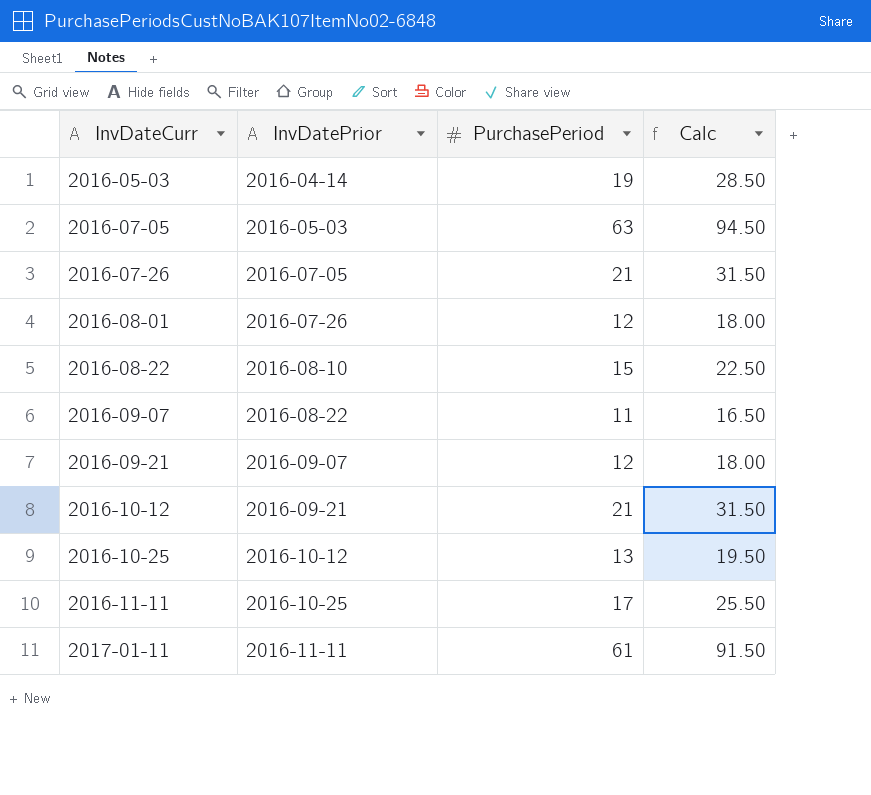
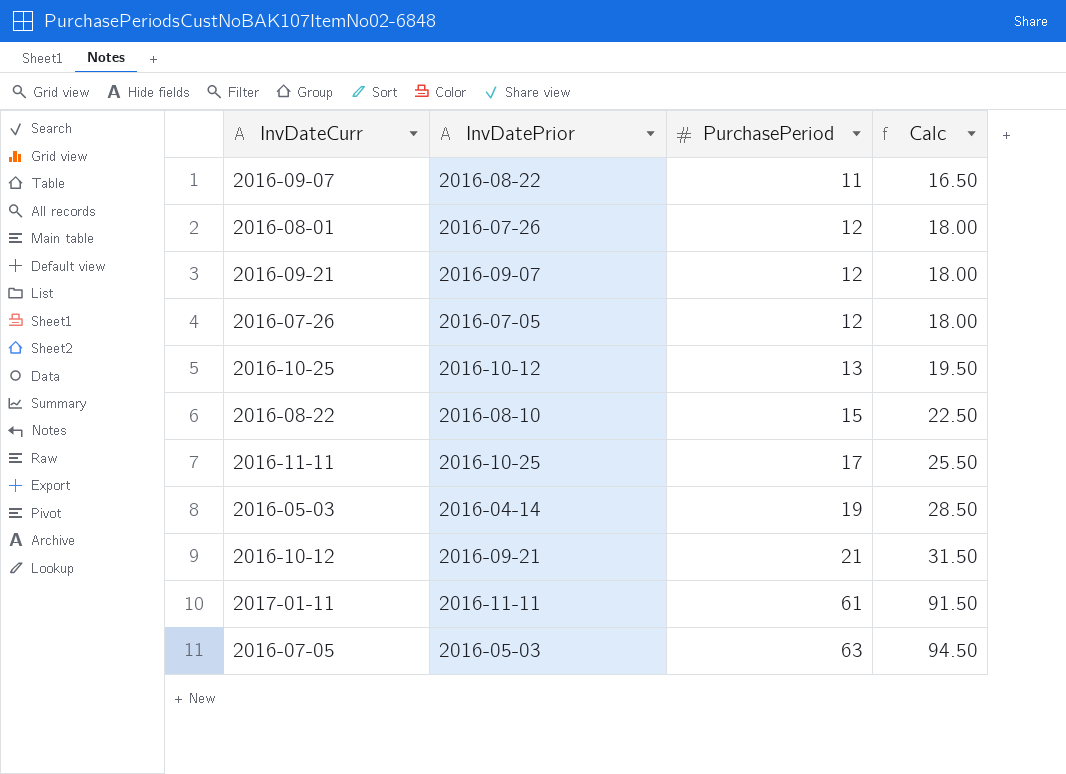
row order: InvDateCurr ascending -> PurchasePeriod ascending
2016-07-26 | PurchasePeriod: 21 -> 12
2016-07-26 | Calc: 31.50 -> 18.00

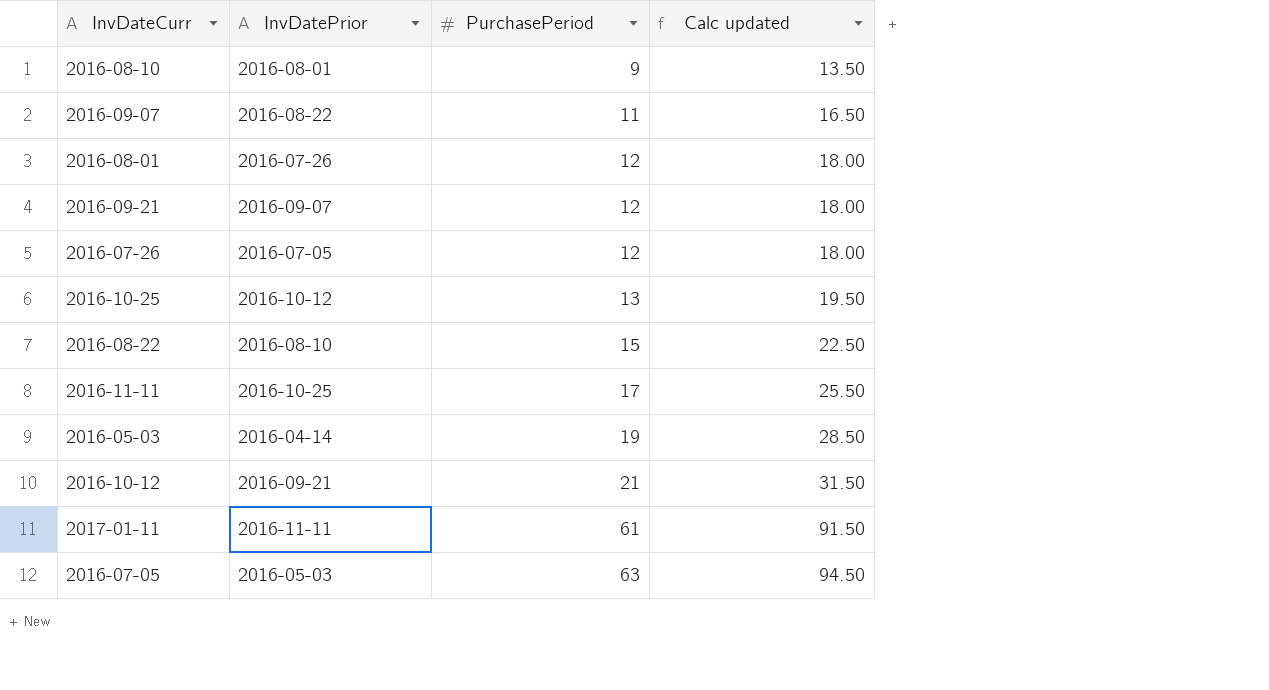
column name: Calc -> Calc updated
row 2016-08-10: none -> 2016-08-01 | 9 | 13.50

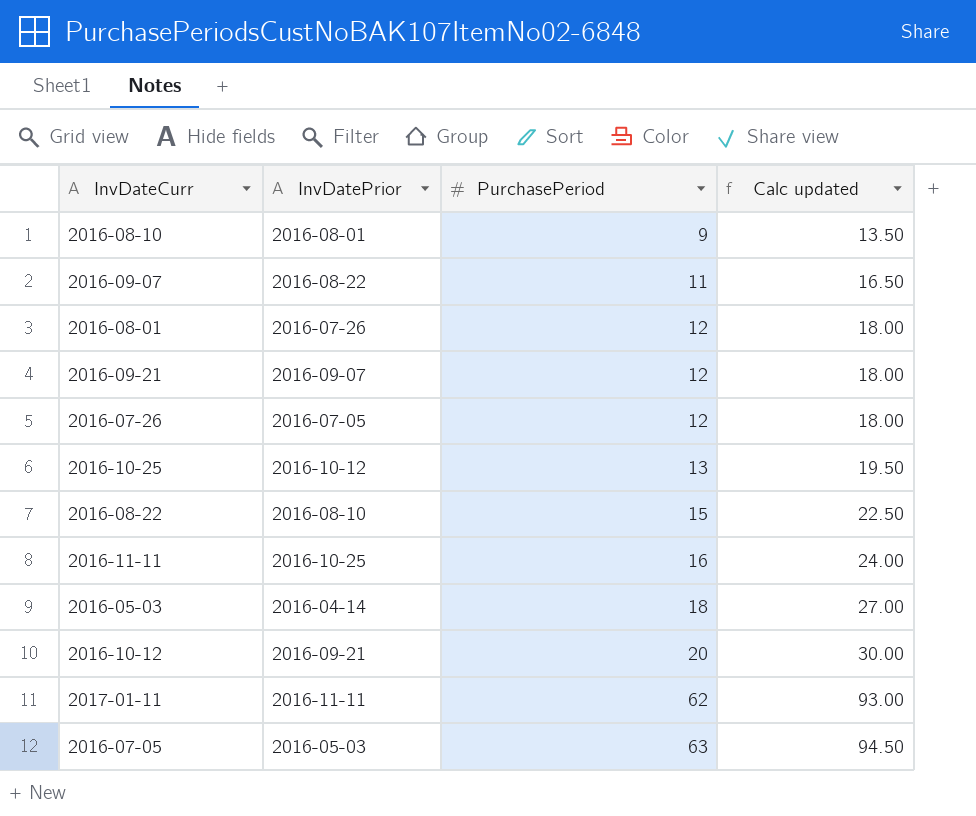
2016-11-11 | PurchasePeriod: 17 -> 16
2016-11-11 | Calc updated: 25.50 -> 24.00
2016-05-03 | PurchasePeriod: 19 -> 18
2016-05-03 | Calc updated: 28.50 -> 27.00
2016-10-12 | PurchasePeriod: 21 -> 20
2016-10-12 | Calc updated: 31.50 -> 30.00
2017-01-11 | PurchasePeriod: 61 -> 62
2017-01-11 | Calc updated: 91.50 -> 93.00

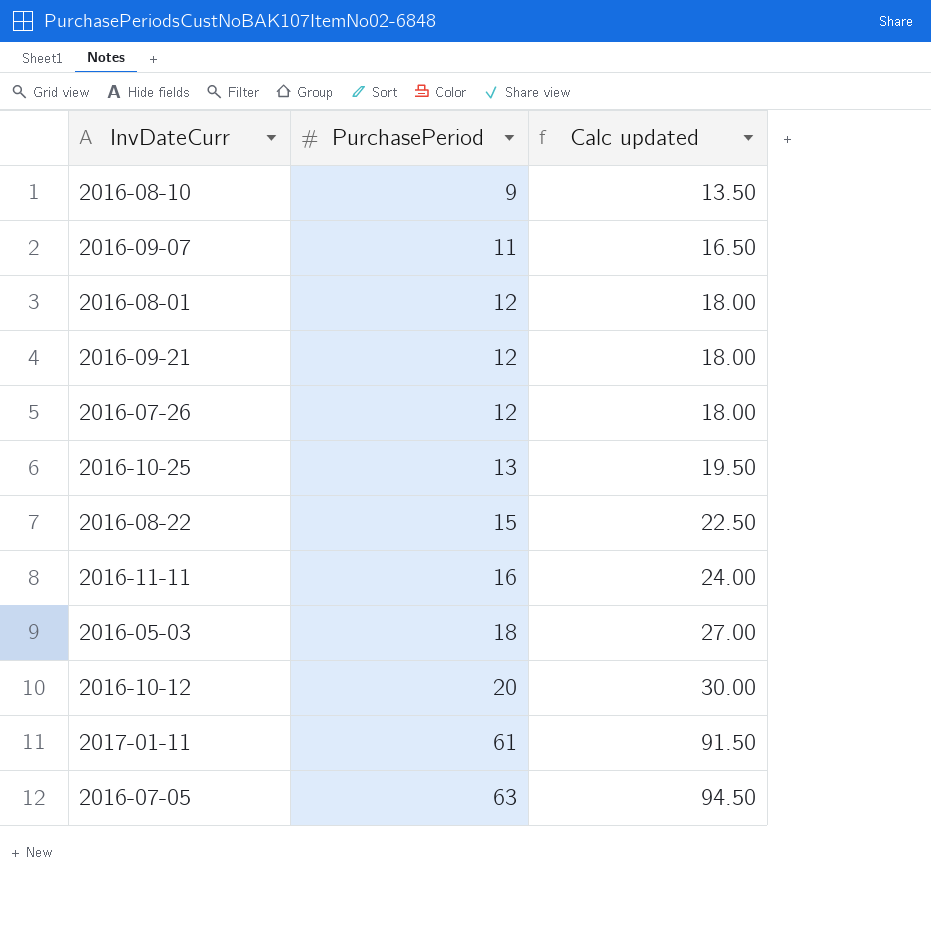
column InvDatePrior | position: 2 -> none
2017-01-11 | PurchasePeriod: 62 -> 61
2017-01-11 | Calc updated: 93.00 -> 91.50

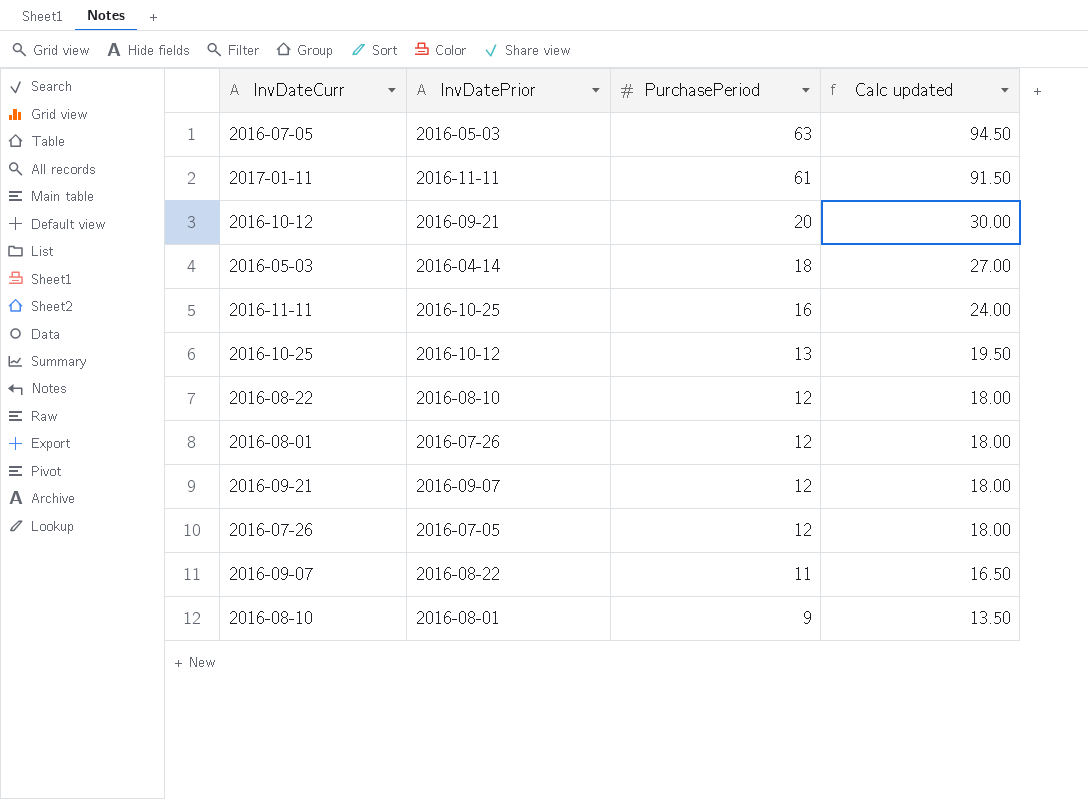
row order: PurchasePeriod ascending -> PurchasePeriod descending
column InvDatePrior | position: none -> 2
2016-08-22 | PurchasePeriod: 15 -> 12
2016-08-22 | Calc updated: 22.50 -> 18.00

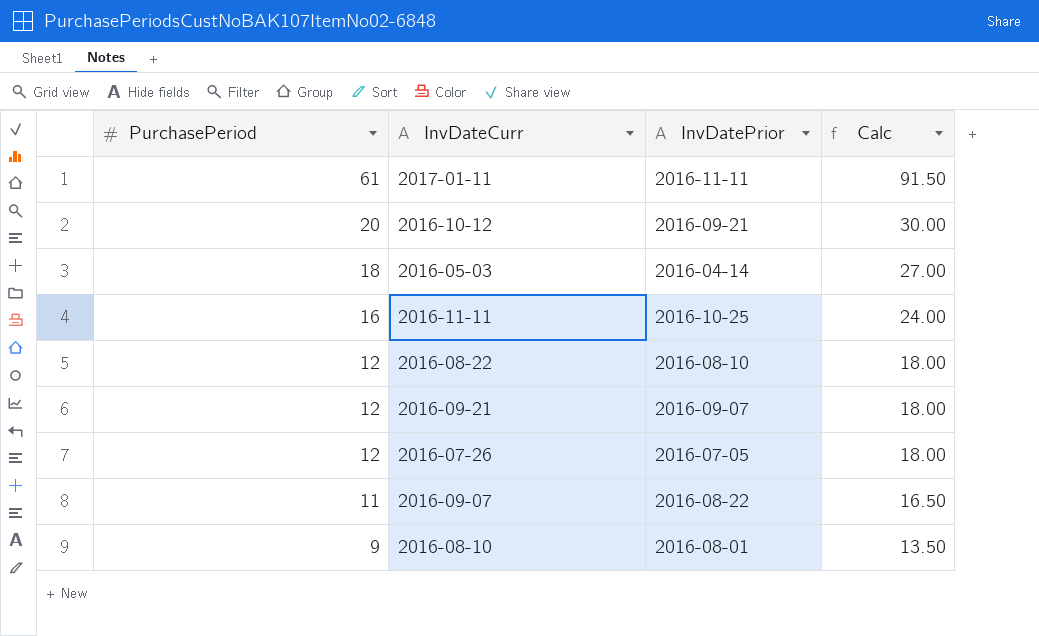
column PurchasePeriod | position: 3 -> 1
column name: Calc updated -> Calc
row 2016-07-05: 2016-05-03 | 63 | 94.50 -> none
row 2016-10-25: 2016-10-12 | 13 | 19.50 -> none
row 2016-08-01: 2016-07-26 | 12 | 18.00 -> none

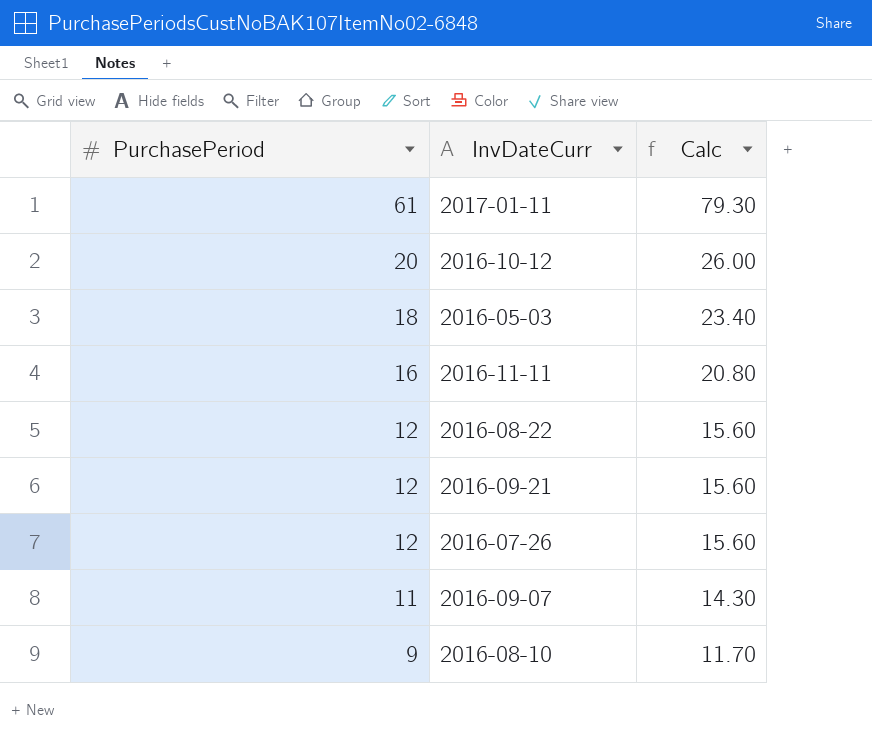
column InvDatePrior | position: 3 -> none
column Calc | formula: [PurchasePeriod] * 1.5 -> [PurchasePeriod] * 1.3

